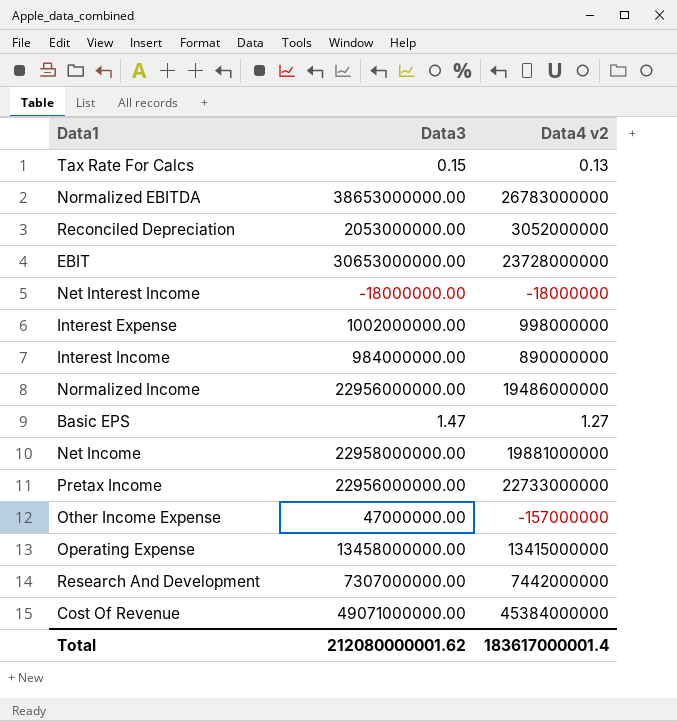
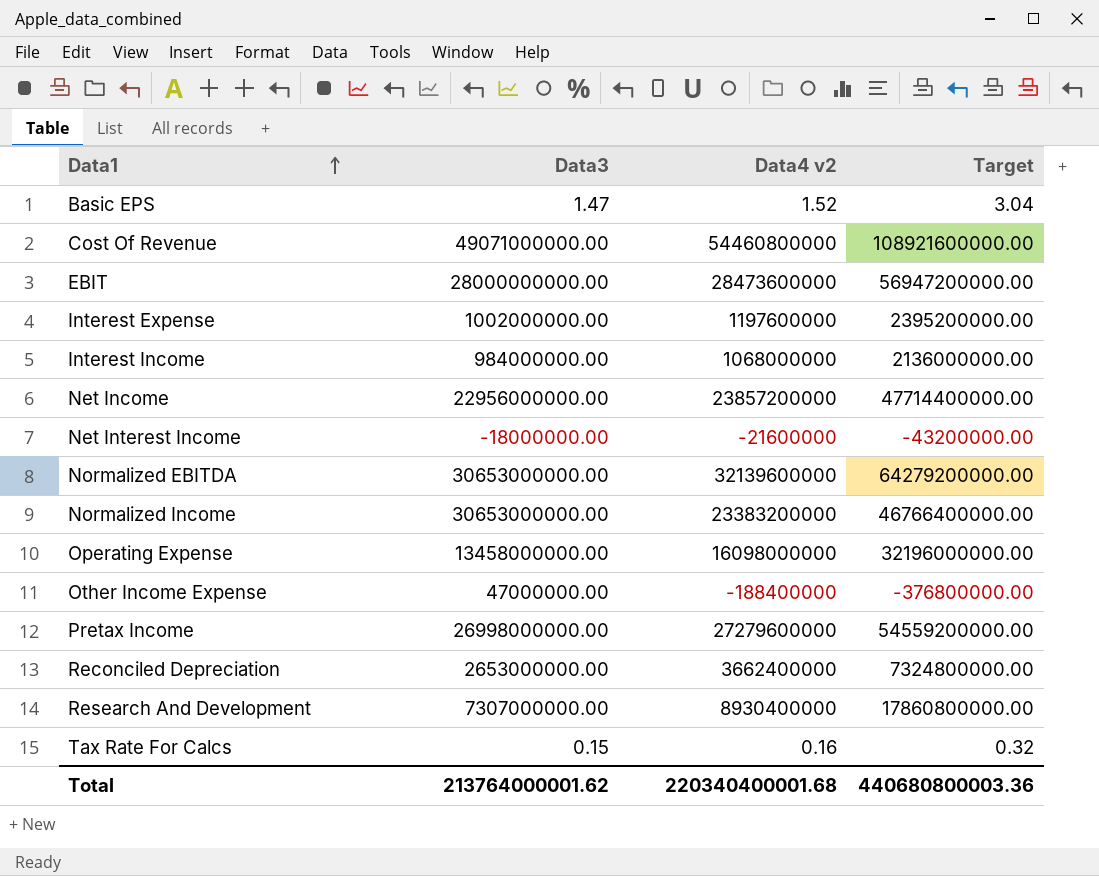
row order: none -> Data1 ascending
column Target | formula: none -> [Data4 v2] * 2
Basic EPS | Data4 v2: 1.27 -> 1.52
Cost Of Revenue | Data4 v2: 45384000000 -> 54460800000
EBIT | Data3: 30653000000.00 -> 28000000000.00
EBIT | Data4 v2: 23728000000 -> 28473600000
Interest Expense | Data4 v2: 998000000 -> 1197600000
Interest Income | Data4 v2: 890000000 -> 1068000000
Net Income | Data3: 22958000000.00 -> 22956000000.00
Net Income | Data4 v2: 19881000000 -> 23857200000
Net Interest Income | Data4 v2: -18000000 -> -21600000
Normalized EBITDA | Data3: 38653000000.00 -> 30653000000.00
Normalized EBITDA | Data4 v2: 26783000000 -> 32139600000
Normalized Income | Data3: 22956000000.00 -> 30653000000.00
Normalized Income | Data4 v2: 19486000000 -> 23383200000
Operating Expense | Data4 v2: 13415000000 -> 16098000000
Other Income Expense | Data4 v2: -157000000 -> -188400000
Pretax Income | Data3: 22956000000.00 -> 26998000000.00
Pretax Income | Data4 v2: 22733000000 -> 27279600000
Reconciled Depreciation | Data3: 2053000000.00 -> 2653000000.00
Reconciled Depreciation | Data4 v2: 3052000000 -> 3662400000
Research And Development | Data4 v2: 7442000000 -> 8930400000
Tax Rate For Calcs | Data4 v2: 0.13 -> 0.16
Total | Data3: 212080000001.62 -> 213764000001.62
Total | Data4 v2: 183617000001.4 -> 220340400001.68

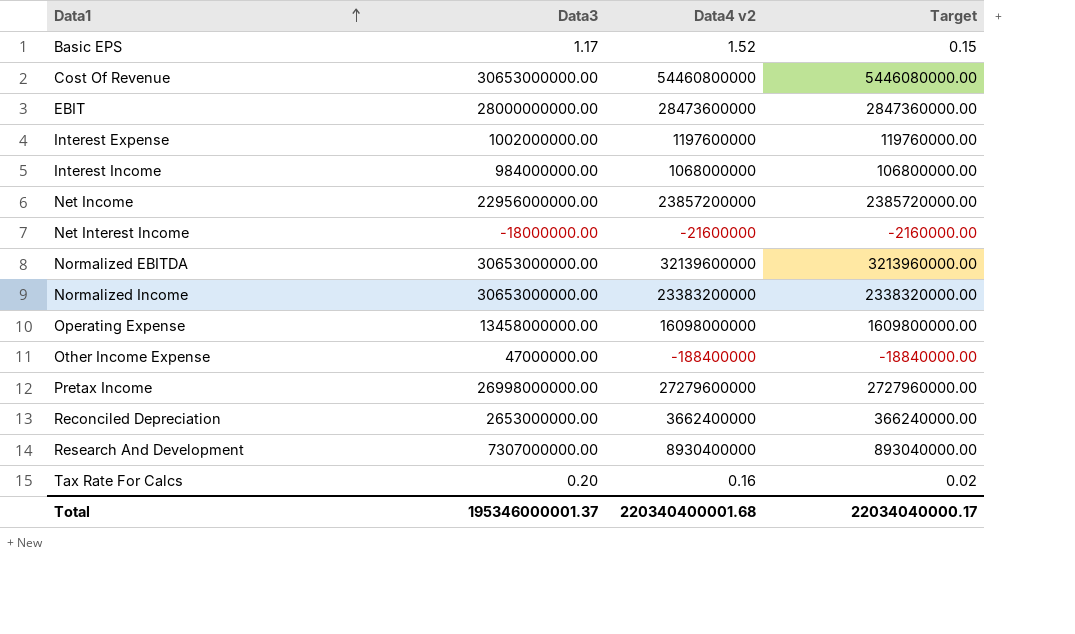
column Target | formula: [Data4 v2] * 2 -> [Data4 v2] * 0.1
Basic EPS | Data3: 1.47 -> 1.17
Cost Of Revenue | Data3: 49071000000.00 -> 30653000000.00
Tax Rate For Calcs | Data3: 0.15 -> 0.20
Total | Data3: 213764000001.62 -> 195346000001.37
Total | Target: 440680800003.36 -> 22034040000.17

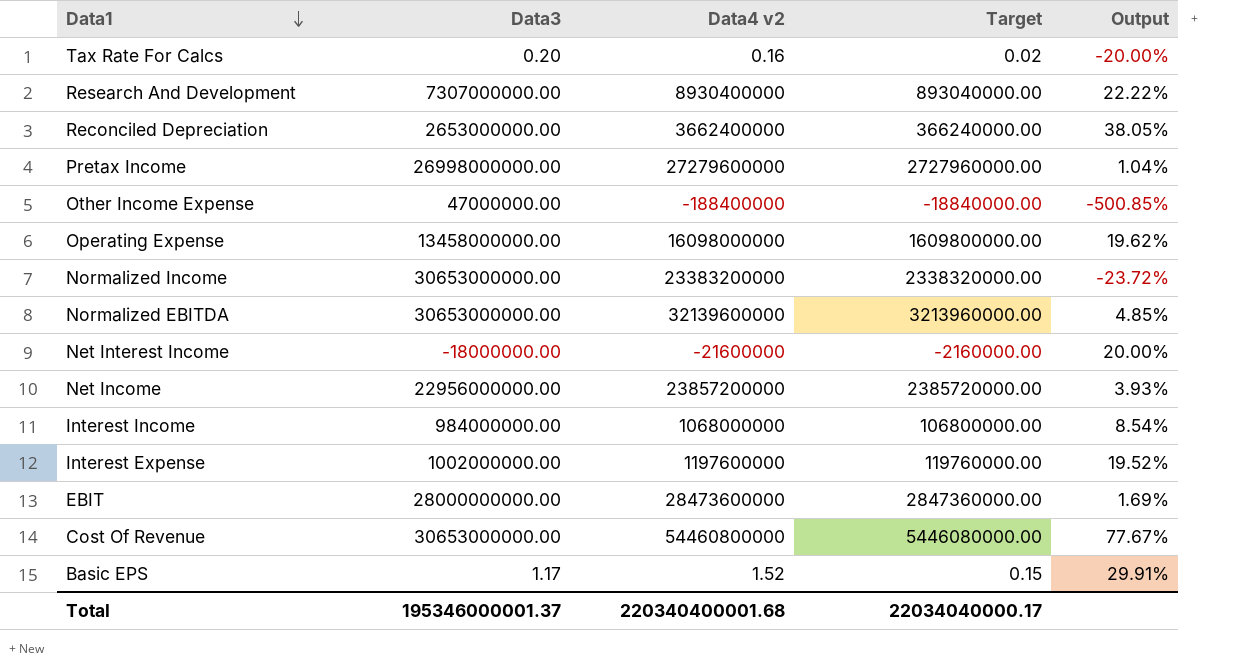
row order: Data1 ascending -> Data1 descending
column Output | formula: none -> ([Data4 v2] - [Data3]) / [Data3]

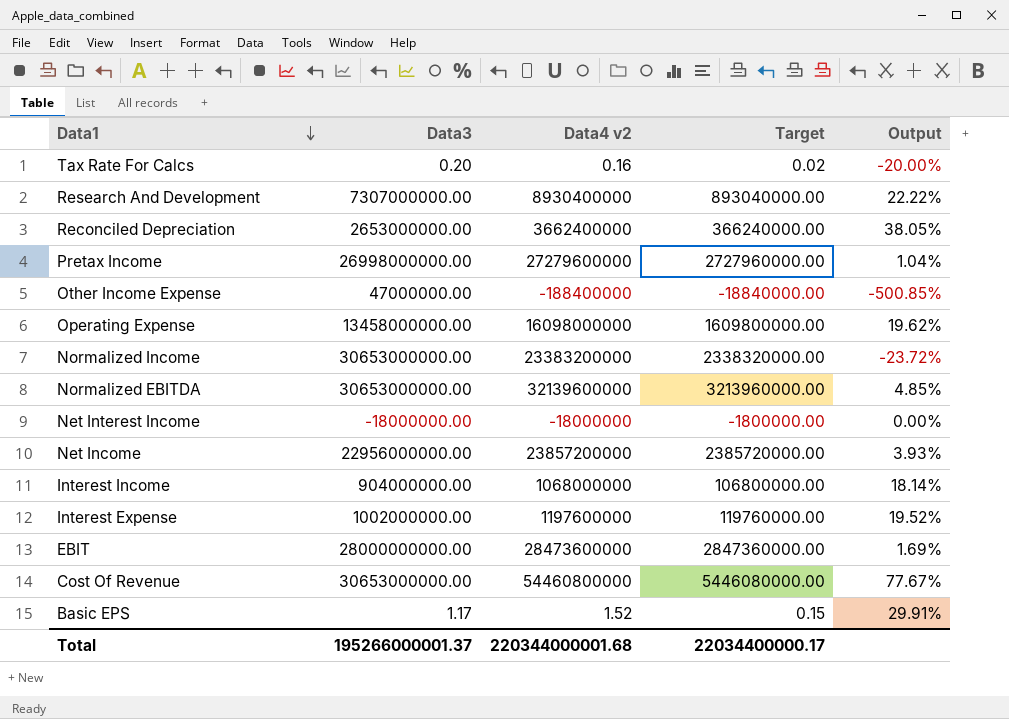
Net Interest Income | Data4 v2: -21600000 -> -18000000
Net Interest Income | Target: -2160000.00 -> -1800000.00
Net Interest Income | Output: 20.00% -> 0.00%
Interest Income | Data3: 984000000.00 -> 904000000.00
Interest Income | Output: 8.54% -> 18.14%
Total | Data3: 195346000001.37 -> 195266000001.37
Total | Data4 v2: 220340400001.68 -> 220344000001.68
Total | Target: 22034040000.17 -> 22034400000.17

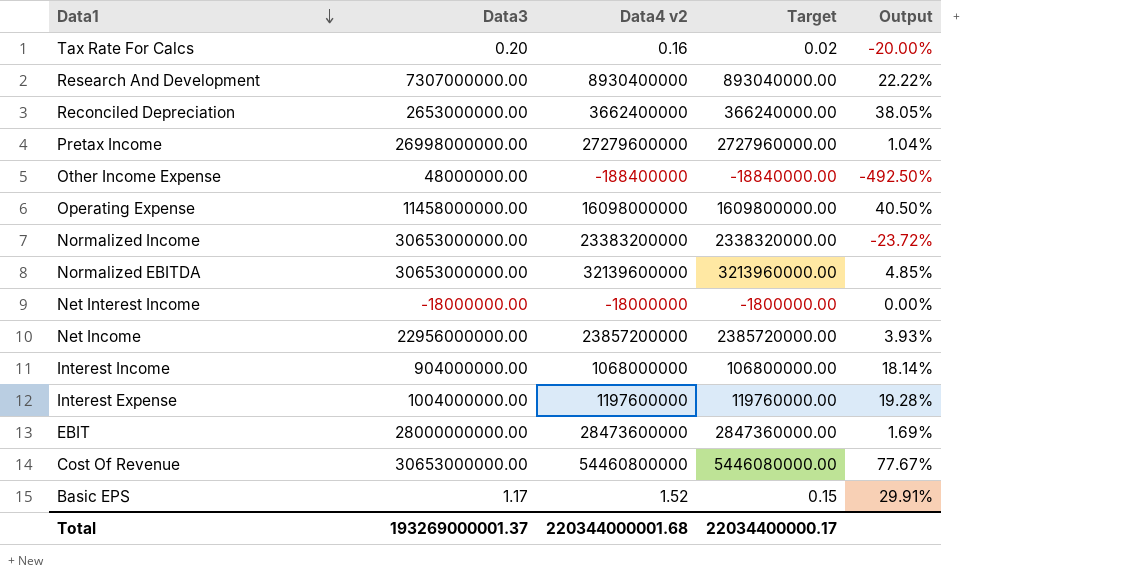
Other Income Expense | Data3: 47000000.00 -> 48000000.00
Other Income Expense | Output: -500.85% -> -492.50%
Operating Expense | Data3: 13458000000.00 -> 11458000000.00
Operating Expense | Output: 19.62% -> 40.50%
Interest Expense | Data3: 1002000000.00 -> 1004000000.00
Interest Expense | Output: 19.52% -> 19.28%
Total | Data3: 195266000001.37 -> 193269000001.37

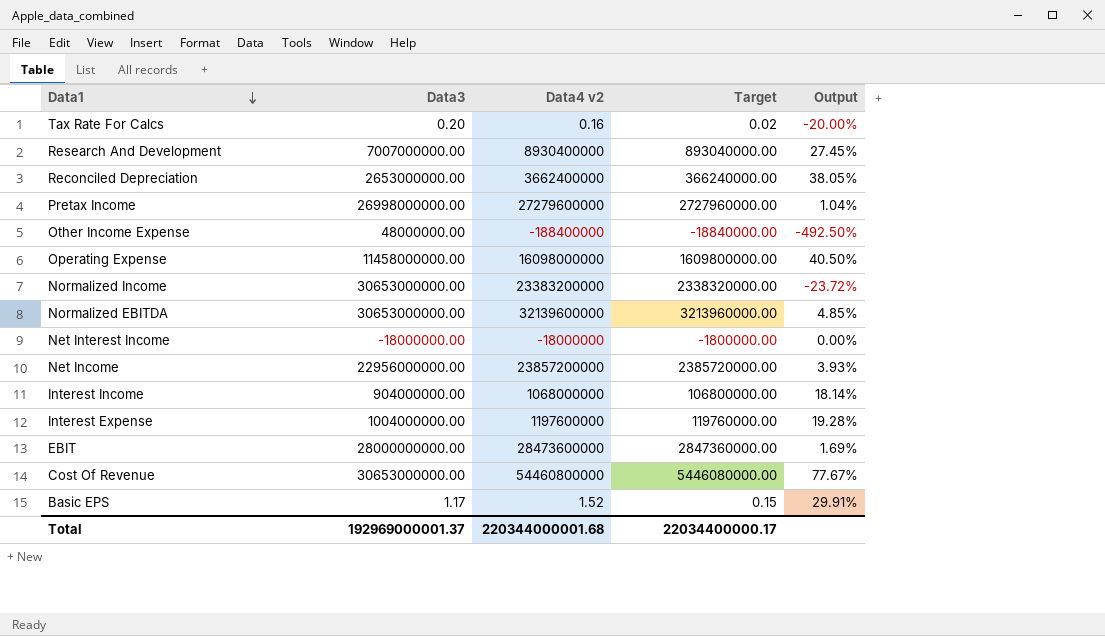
Research And Development | Data3: 7307000000.00 -> 7007000000.00
Research And Development | Output: 22.22% -> 27.45%
Total | Data3: 193269000001.37 -> 192969000001.37

